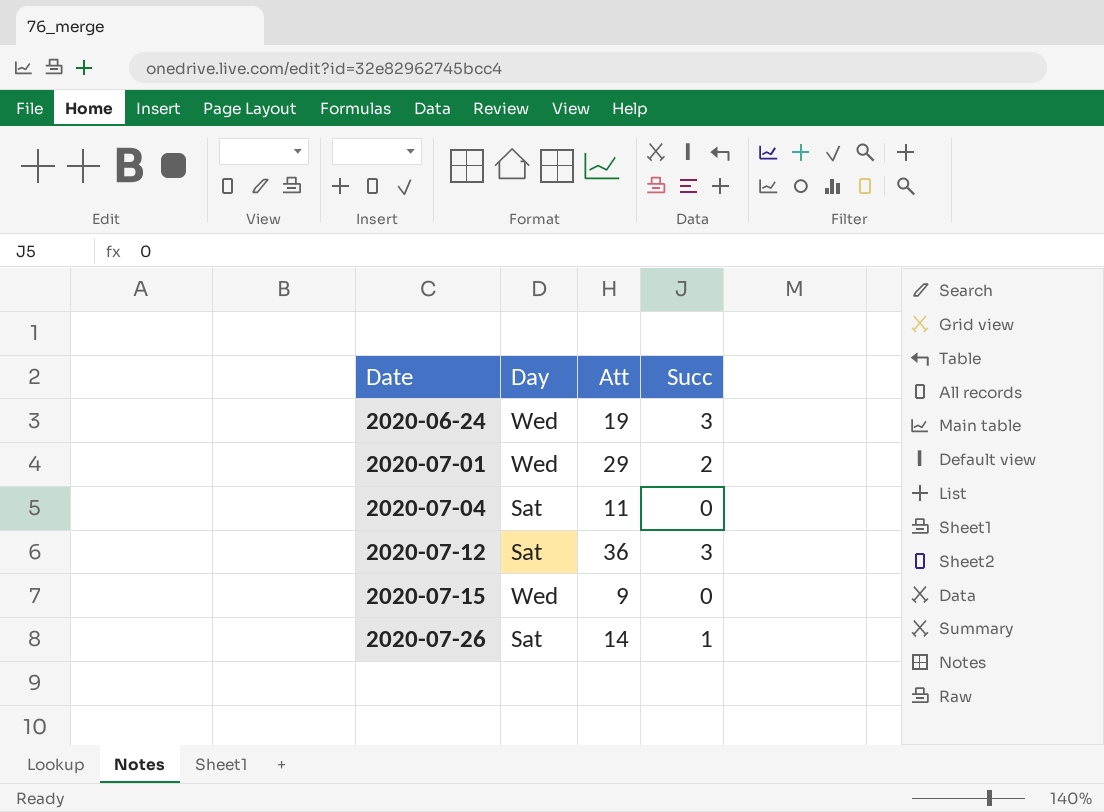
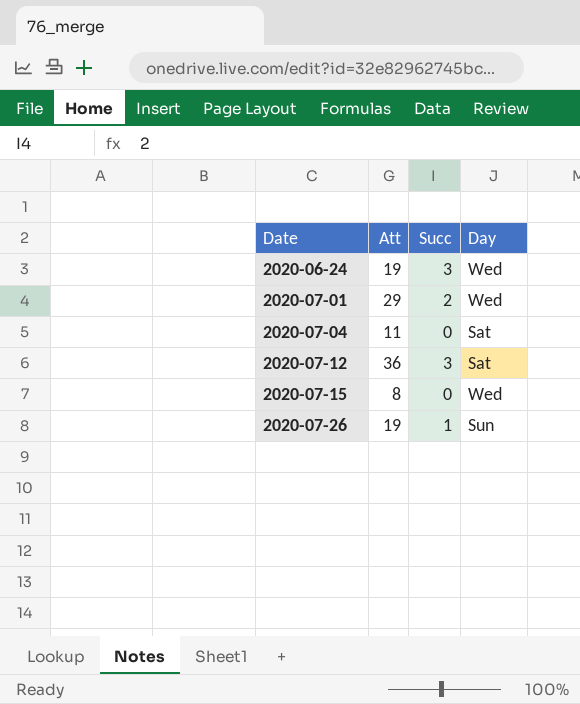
column Day | position: 2 -> 4
2020-07-15 | Att: 9 -> 8
2020-07-26 | Att: 14 -> 19
2020-07-26 | Day: Sat -> Sun

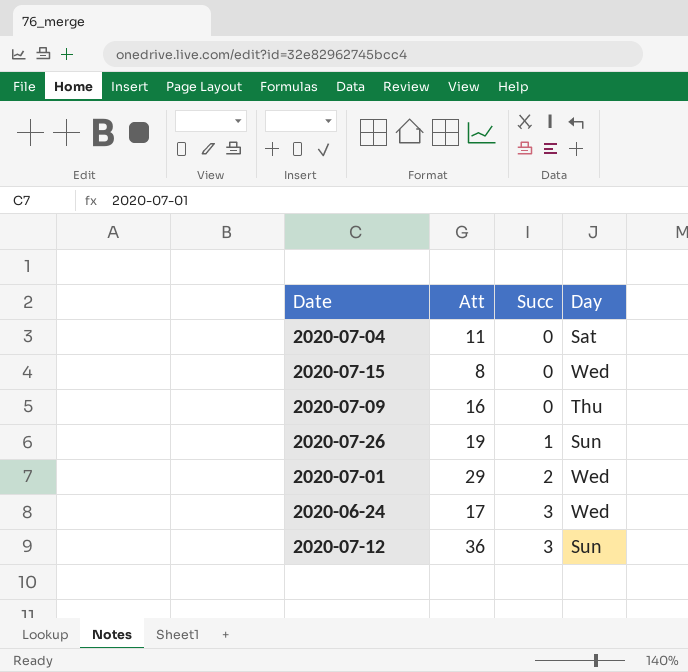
row order: Date ascending -> Succ ascending
row 2020-07-09: none -> 16 | 0 | Thu
2020-06-24 | Att: 19 -> 17
2020-07-12 | Day: Sat -> Sun

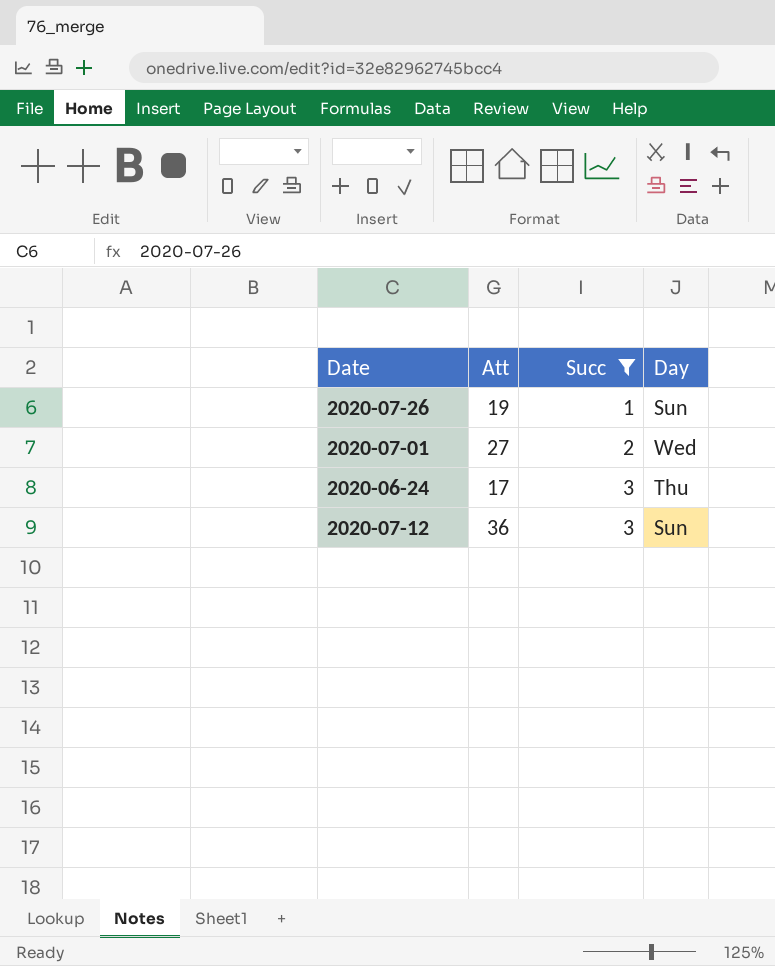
filter: none -> Succ != 0
2020-07-01 | Att: 29 -> 27
2020-06-24 | Day: Wed -> Thu

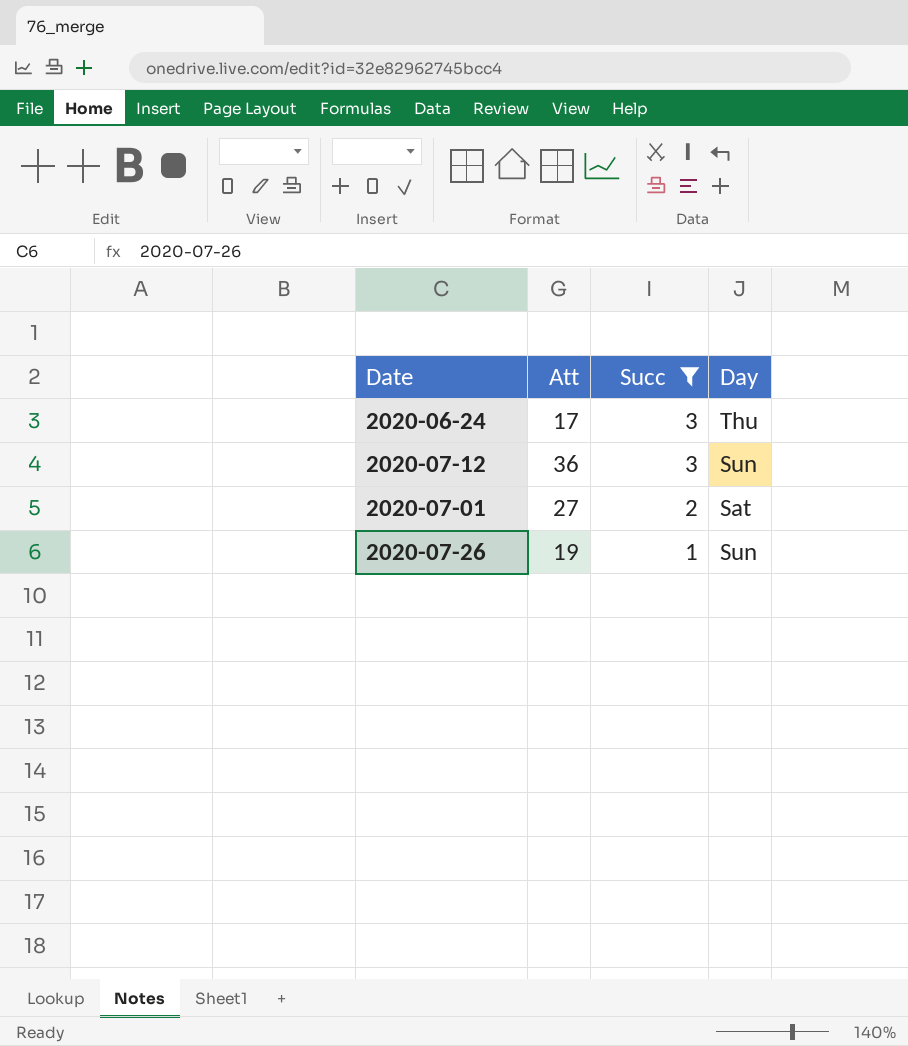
row order: Succ ascending -> Succ descending
2020-07-01 | Day: Wed -> Sat

